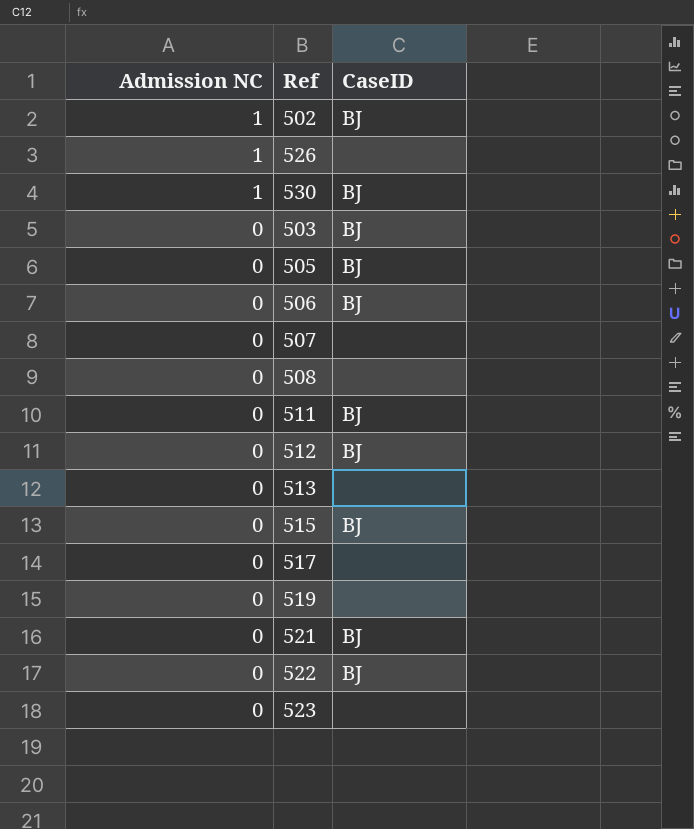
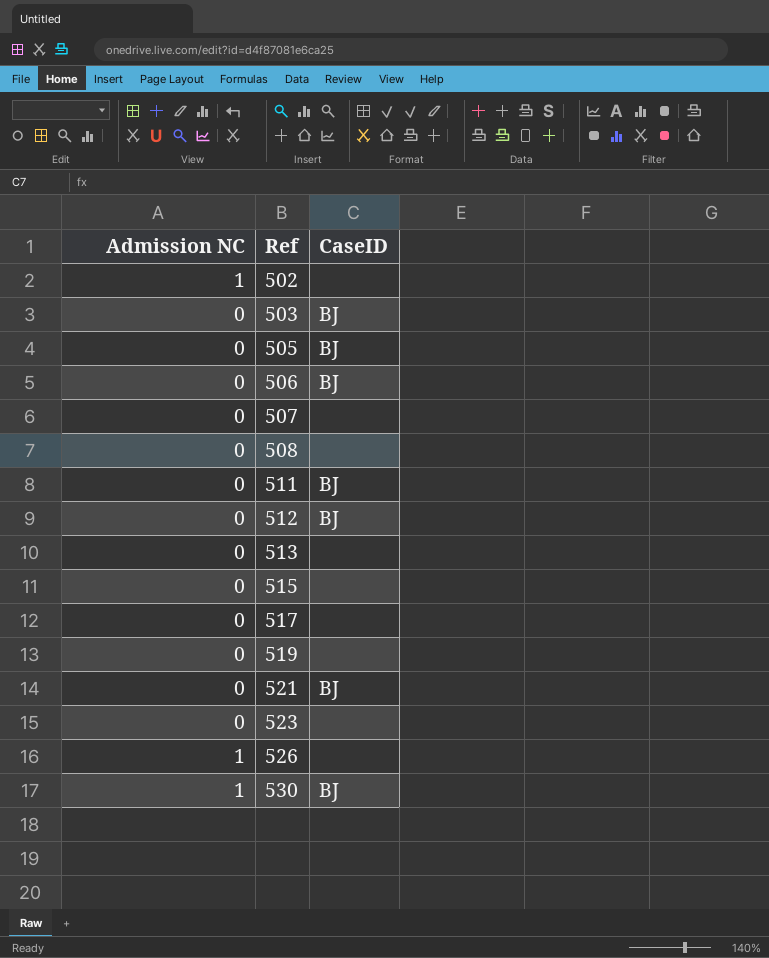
row order: Admission NC descending -> Ref ascending
row 522: 0 | BJ -> none
502 | CaseID: BJ -> none
515 | CaseID: BJ -> none

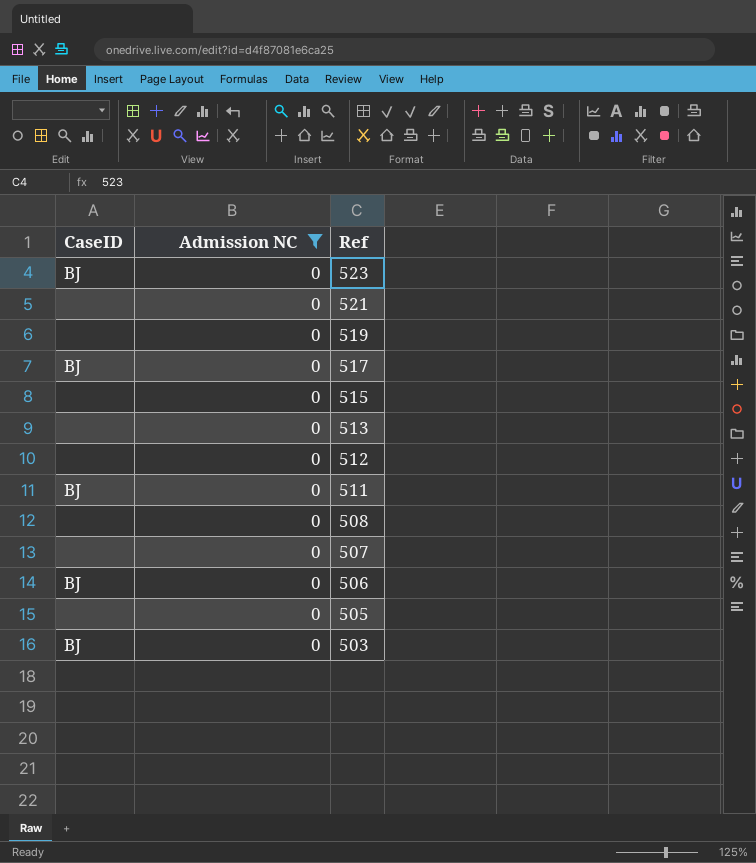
filter: none -> Admission NC = 0
row order: Ref ascending -> Ref descending
column CaseID | position: 3 -> 1
523 | CaseID: none -> BJ
521 | CaseID: BJ -> none
517 | CaseID: none -> BJ
512 | CaseID: BJ -> none
505 | CaseID: BJ -> none

